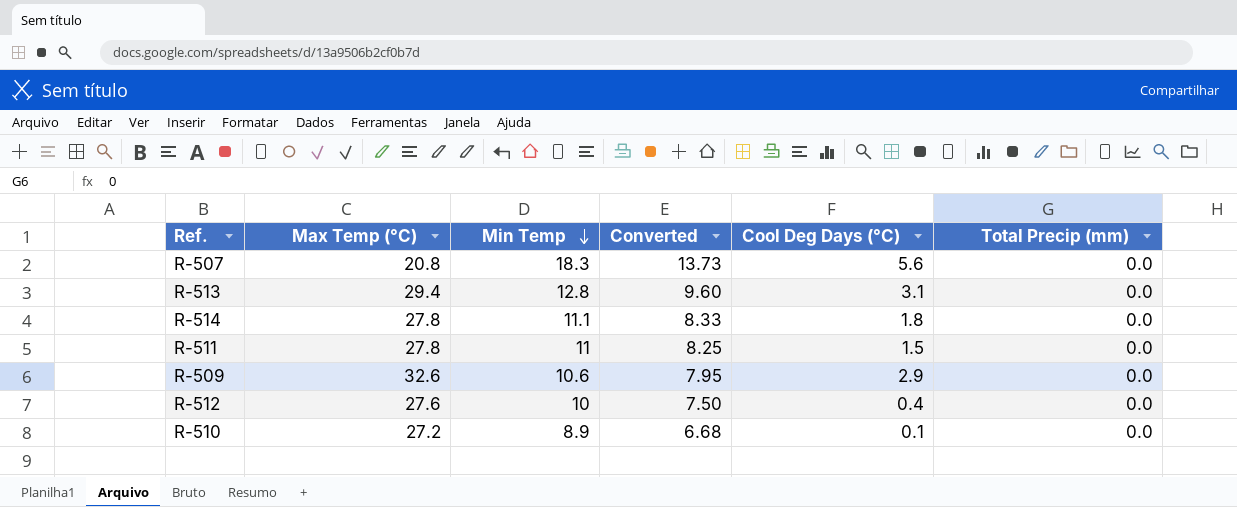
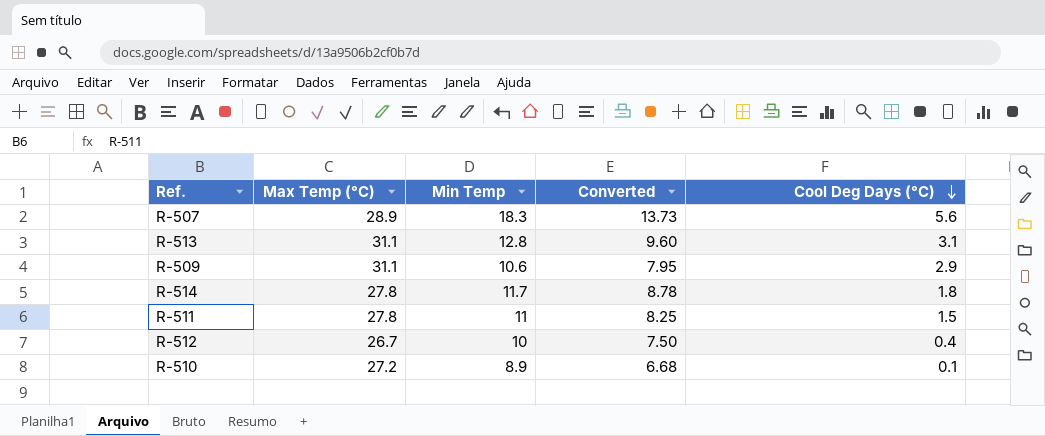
row order: Min Temp descending -> Cool Deg Days (°C) descending
column Total Precip (mm) | position: 6 -> none
R-507 | Max Temp (°C): 20.8 -> 28.9
R-513 | Max Temp (°C): 29.4 -> 31.1
R-509 | Max Temp (°C): 32.6 -> 31.1
R-514 | Min Temp: 11.1 -> 11.7
R-514 | Converted: 8.33 -> 8.78
R-512 | Max Temp (°C): 27.6 -> 26.7

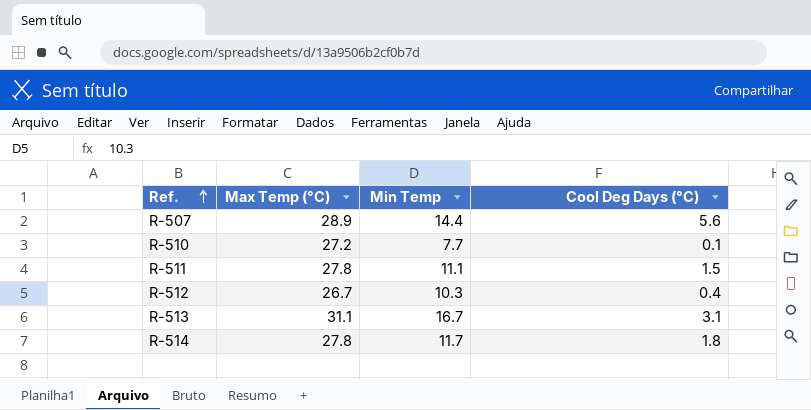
row order: Cool Deg Days (°C) descending -> Ref. ascending
column Converted | formula: [Min Temp] * 0.75 -> none
row R-509: 31.1 | 10.6 | 7.95 | 2.9 -> none
R-507 | Min Temp: 18.3 -> 14.4
R-510 | Min Temp: 8.9 -> 7.7
R-511 | Min Temp: 11 -> 11.1
R-512 | Min Temp: 10 -> 10.3
R-513 | Min Temp: 12.8 -> 16.7

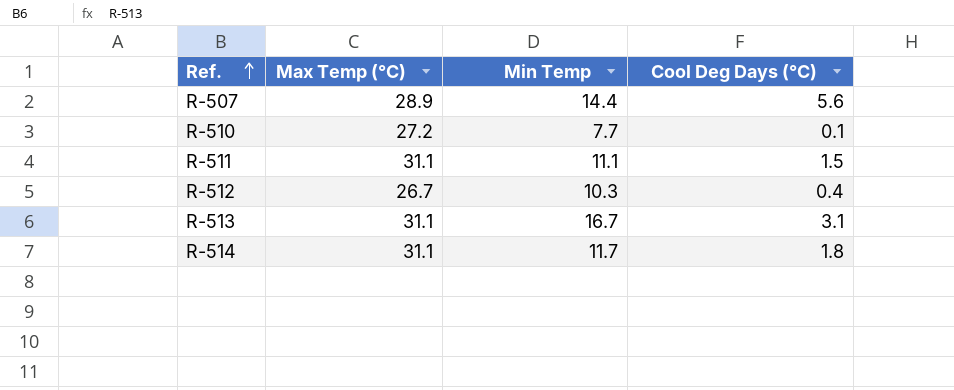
R-511 | Max Temp (°C): 27.8 -> 31.1
R-514 | Max Temp (°C): 27.8 -> 31.1

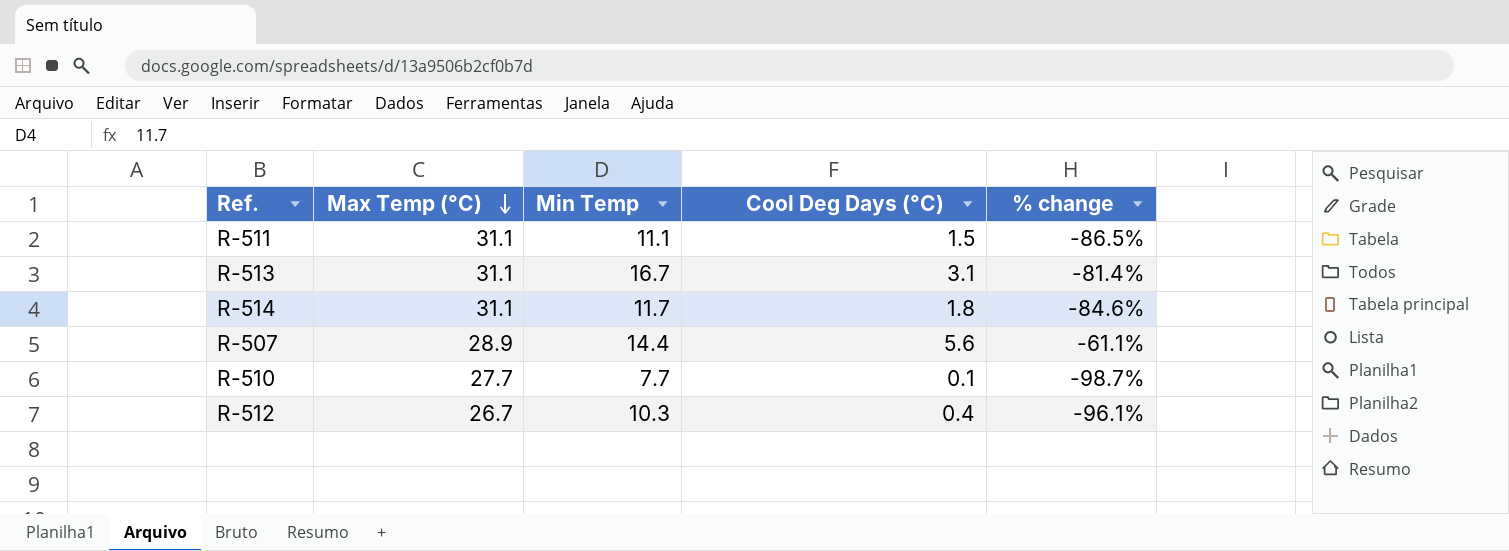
row order: Ref. ascending -> Max Temp (°C) descending
column % change | formula: none -> ([Cool Deg Days (°C)] - [Min Temp]) / [Min Temp]
R-510 | Max Temp (°C): 27.2 -> 27.7

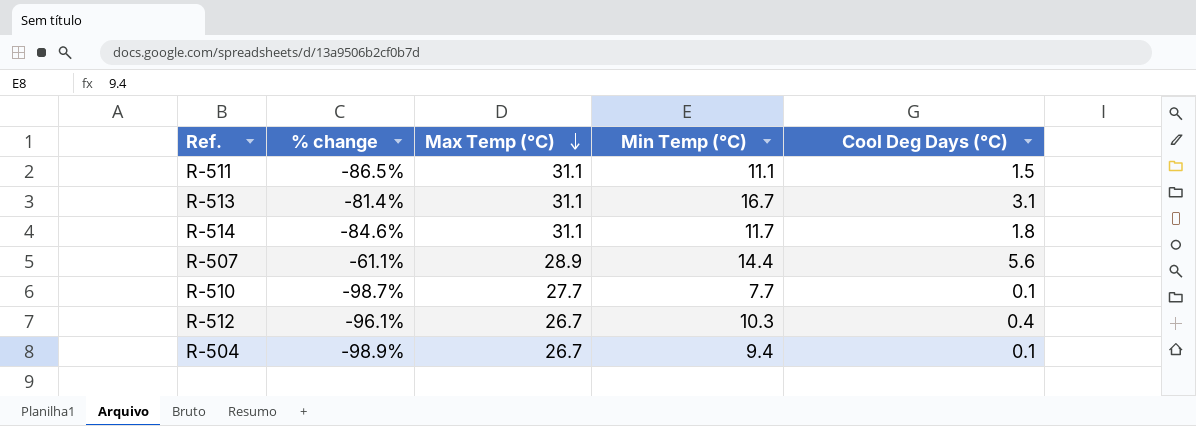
column % change | position: 5 -> 2
column name: Min Temp -> Min Temp (°C)
row R-504: none -> -98.9% | 26.7 | 9.4 | 0.1

